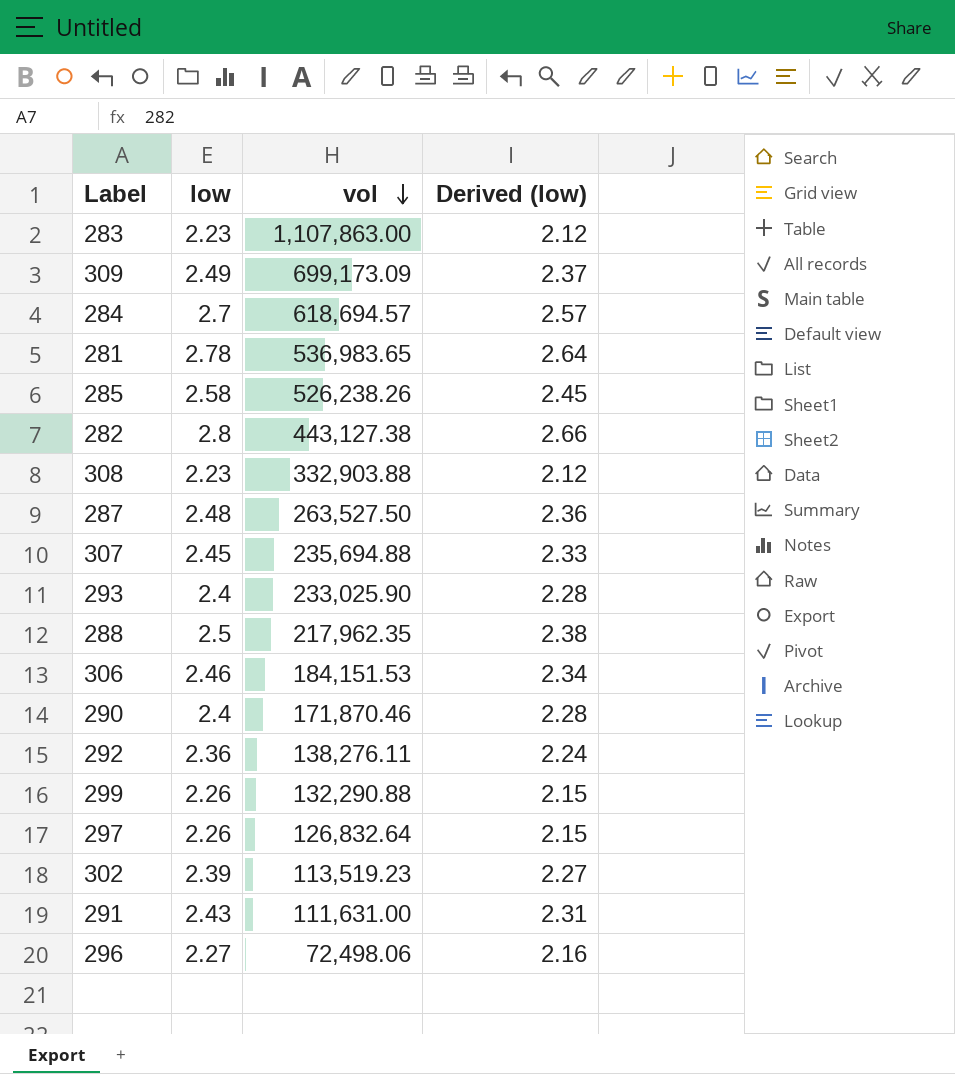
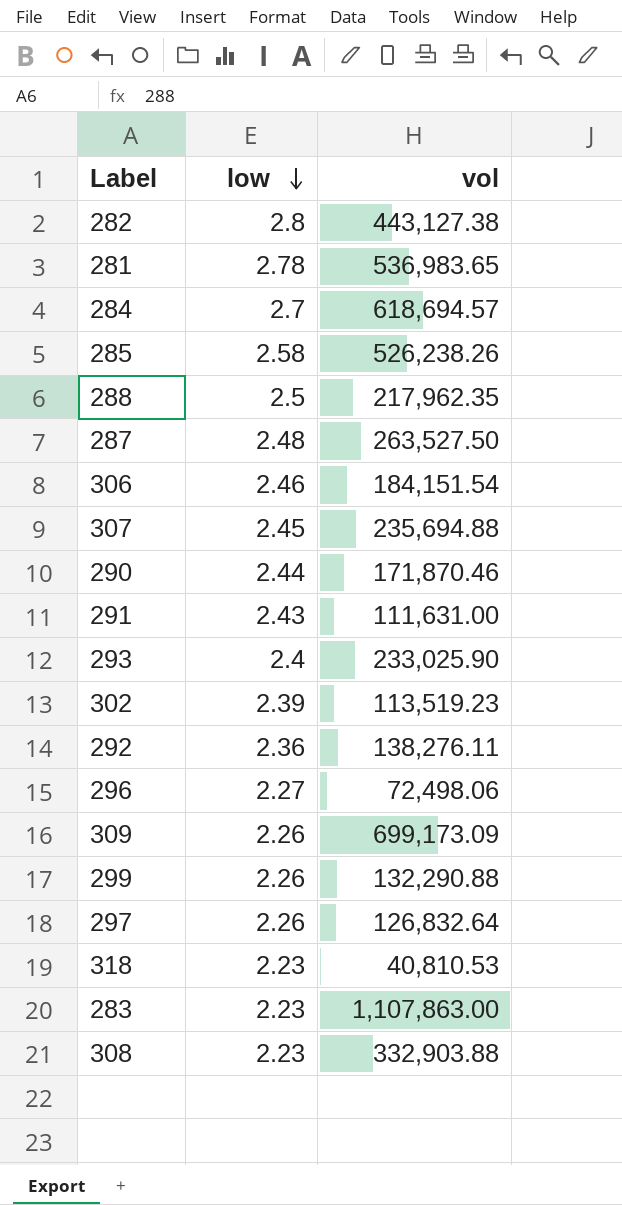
row order: vol descending -> low descending
column Derived (low) | formula: [low] * 0.95 -> none
306 | vol: 184,151.53 -> 184,151.54
290 | low: 2.4 -> 2.44
309 | low: 2.49 -> 2.26
row 318: none -> 2.23 | 40,810.53

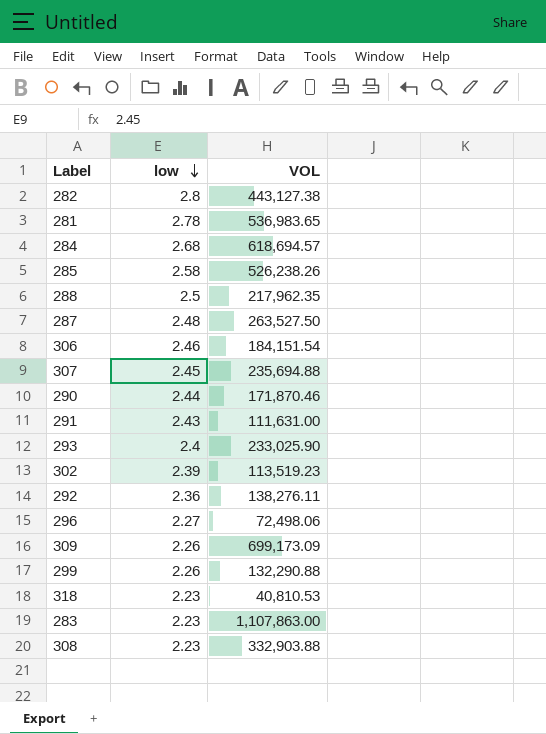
column name: vol -> VOL
row 297: 2.26 | 126,832.64 -> none
284 | low: 2.7 -> 2.68

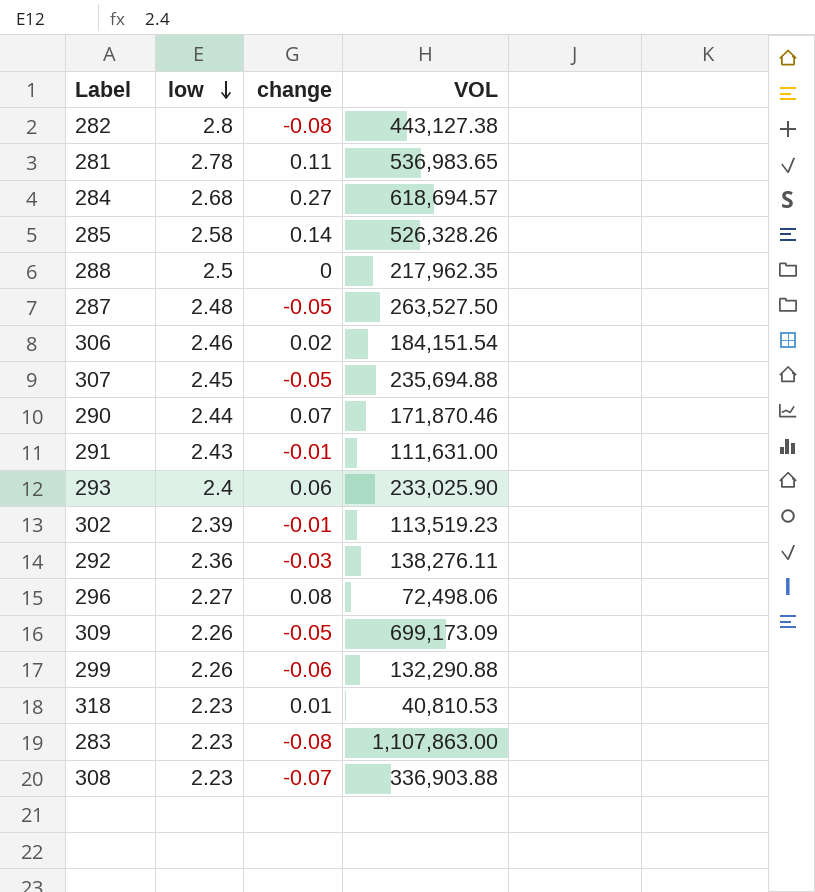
column change | position: none -> 3
285 | VOL: 526,238.26 -> 526,328.26
308 | VOL: 332,903.88 -> 336,903.88

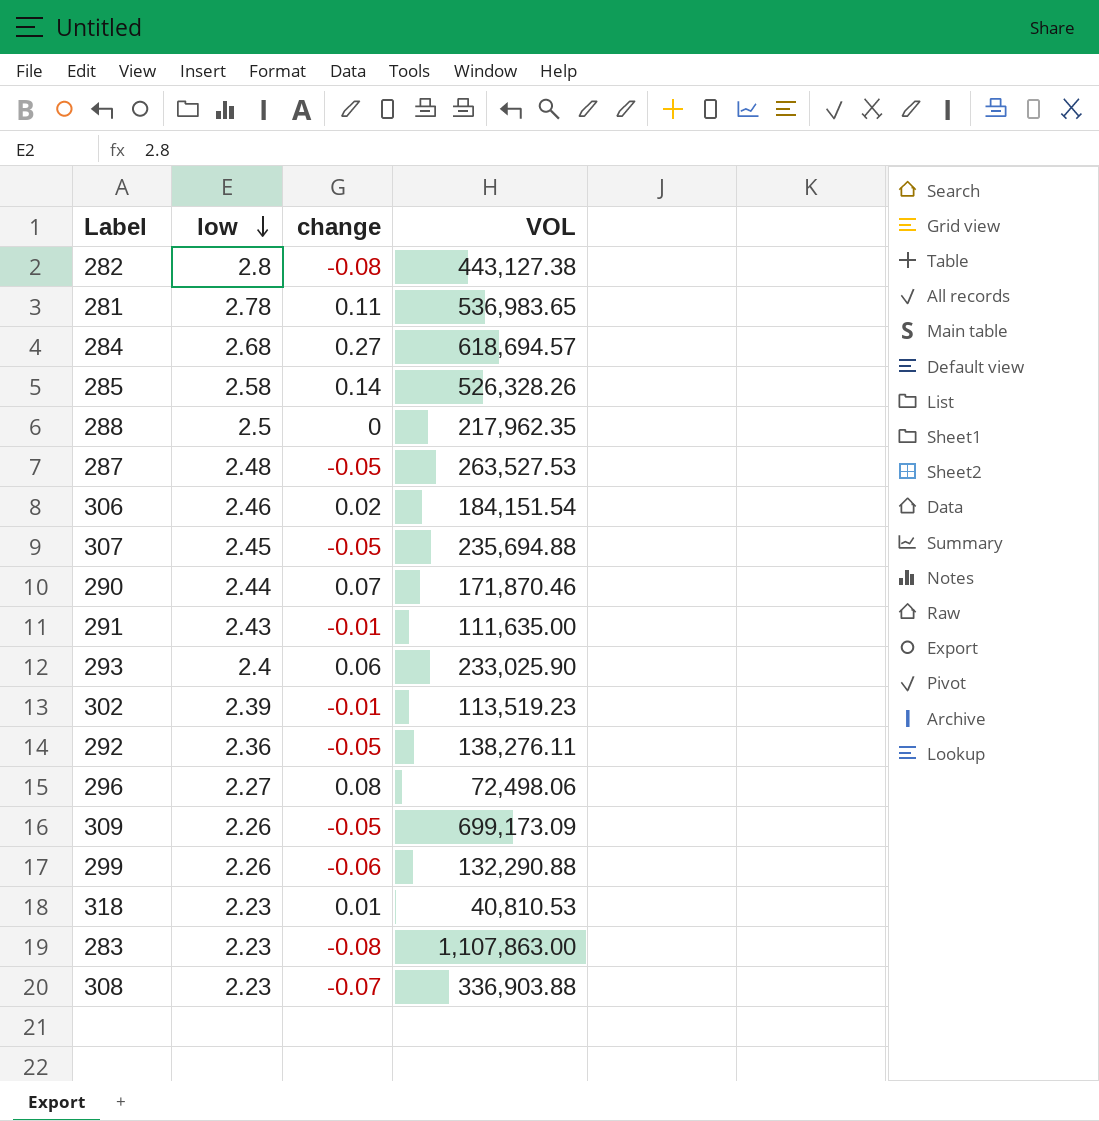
287 | VOL: 263,527.50 -> 263,527.53
291 | VOL: 111,631.00 -> 111,635.00
292 | change: -0.03 -> -0.05

